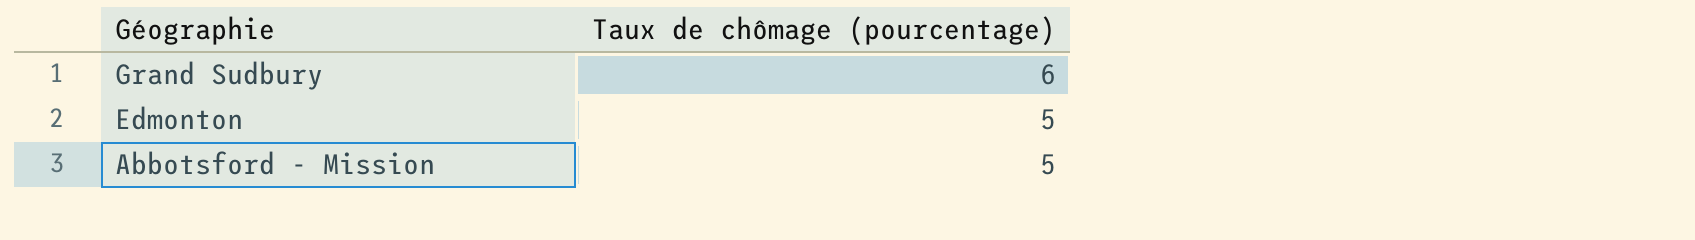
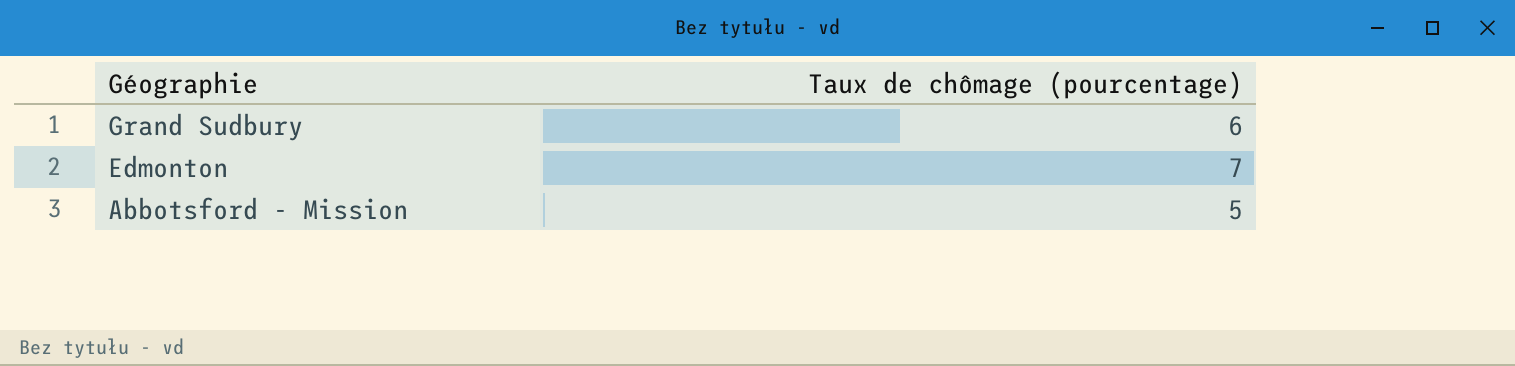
Edmonton | Taux de chômage (pourcentage): 5 -> 7

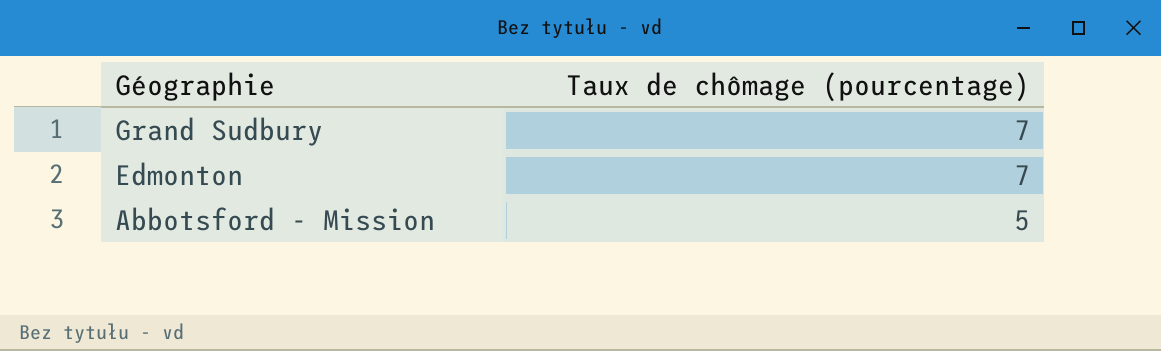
Grand Sudbury | Taux de chômage (pourcentage): 6 -> 7

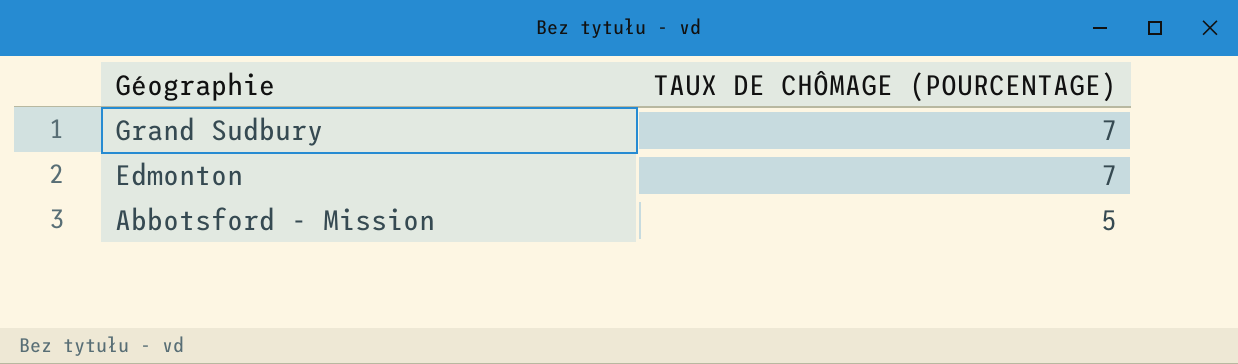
column name: Taux de chômage (pourcentage) -> TAUX DE CHÔMAGE (POURCENTAGE)

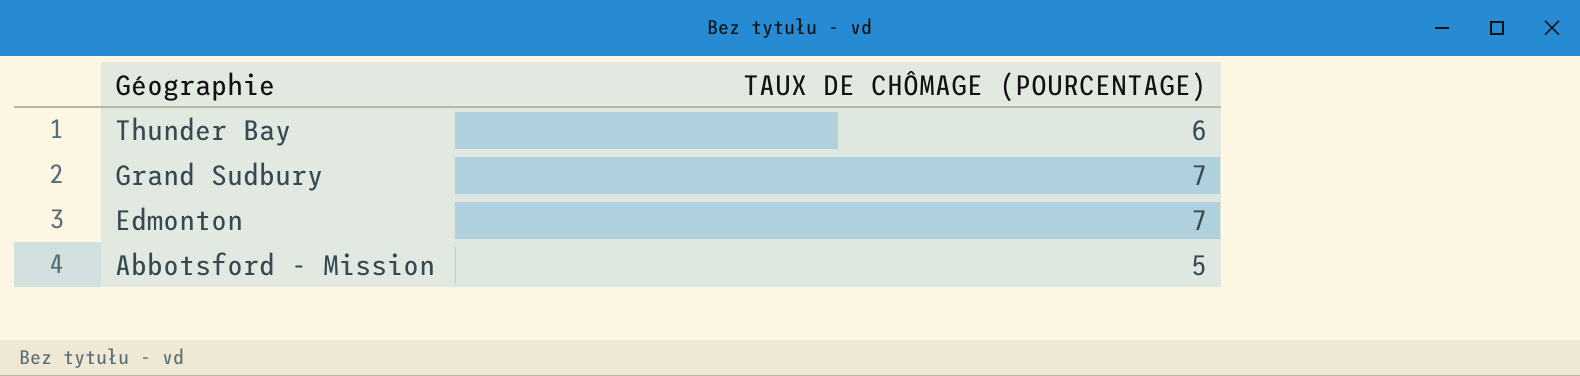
row Thunder Bay: none -> 6

